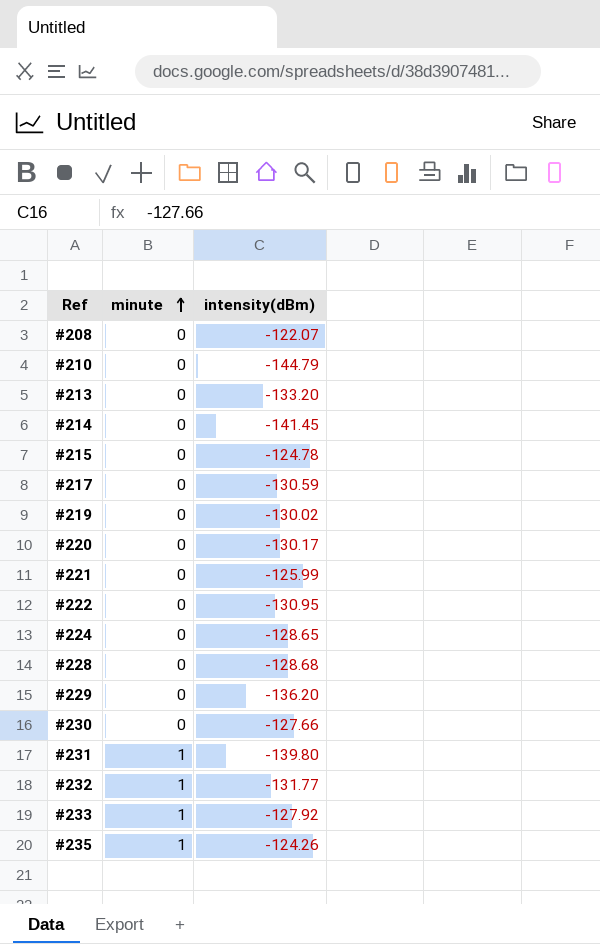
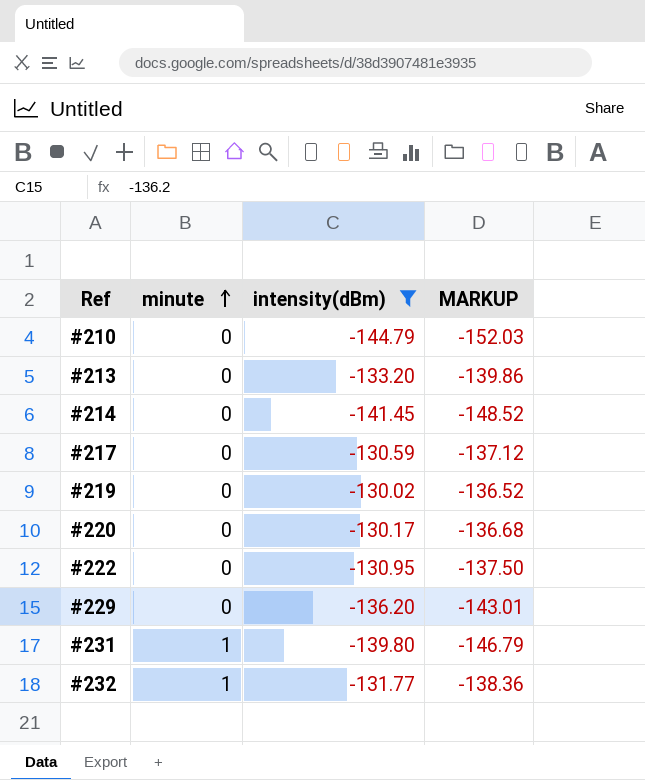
filter: none -> intensity(dBm) <= -130.02
column MARKUP | formula: none -> [intensity(dBm)] * 1.05

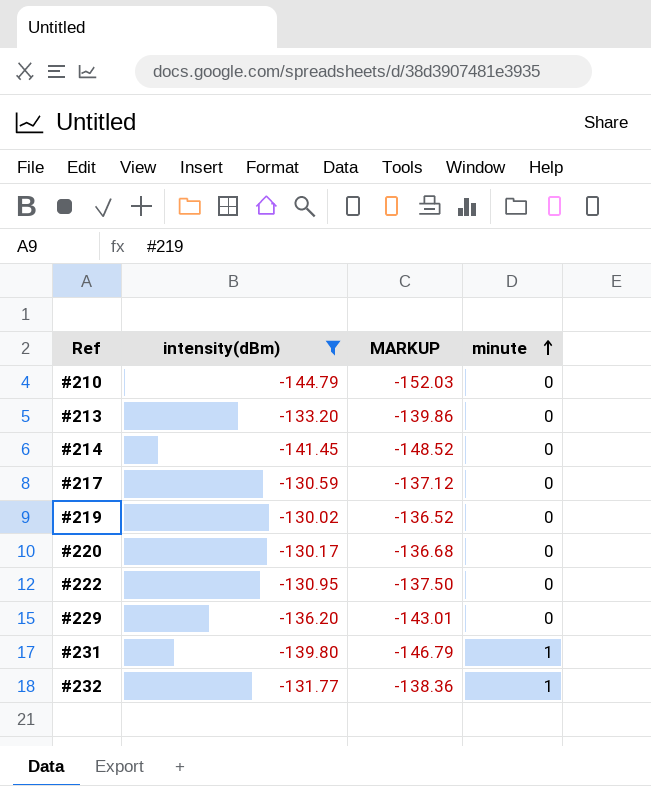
column minute | position: 2 -> 4

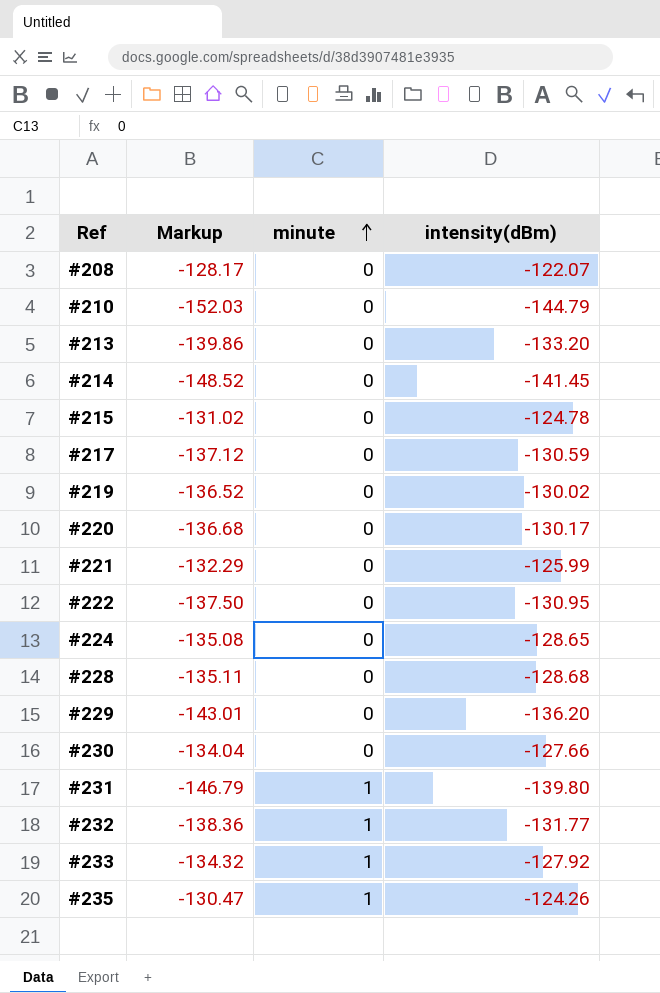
filter: intensity(dBm) <= -130.02 -> none
column name: MARKUP -> Markup
column intensity(dBm) | position: 2 -> 4

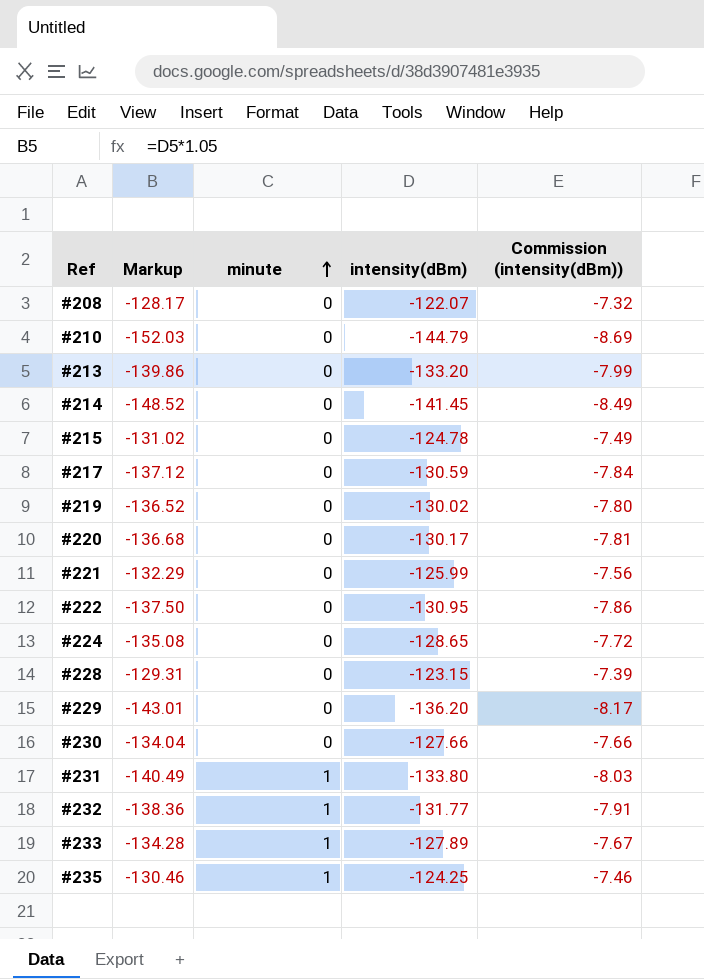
column Commission (intensity(dBm)) | formula: none -> [intensity(dBm)] * 0.06
#228 | Markup: -135.11 -> -129.31
#228 | intensity(dBm): -128.68 -> -123.15
#231 | Markup: -146.79 -> -140.49
#231 | intensity(dBm): -139.80 -> -133.80
#233 | Markup: -134.32 -> -134.28
#233 | intensity(dBm): -127.92 -> -127.89
#235 | Markup: -130.47 -> -130.46
#235 | intensity(dBm): -124.26 -> -124.25

